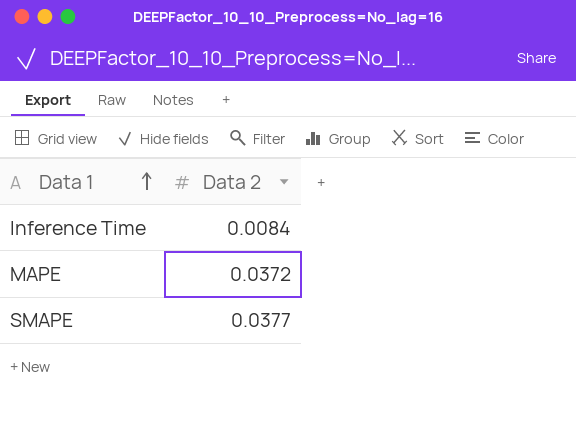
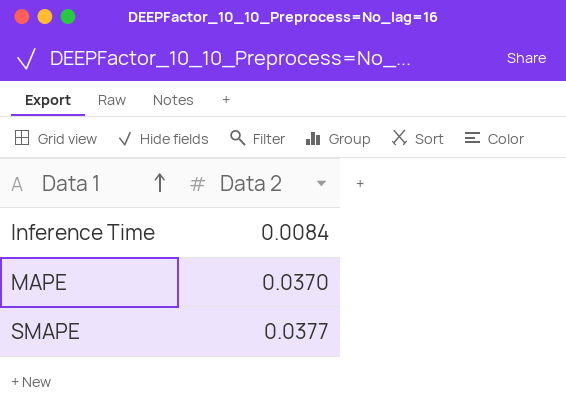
MAPE | Data 2: 0.0372 -> 0.0370

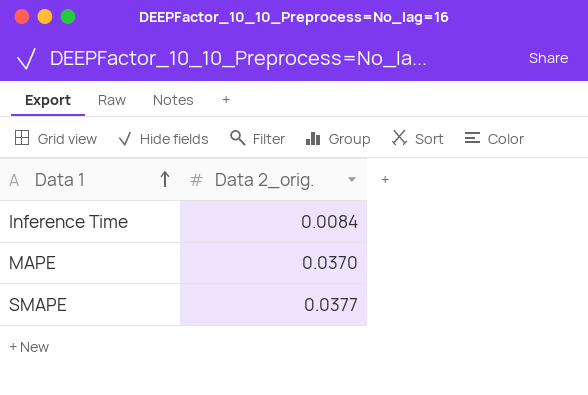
column name: Data 2 -> Data 2_orig.

